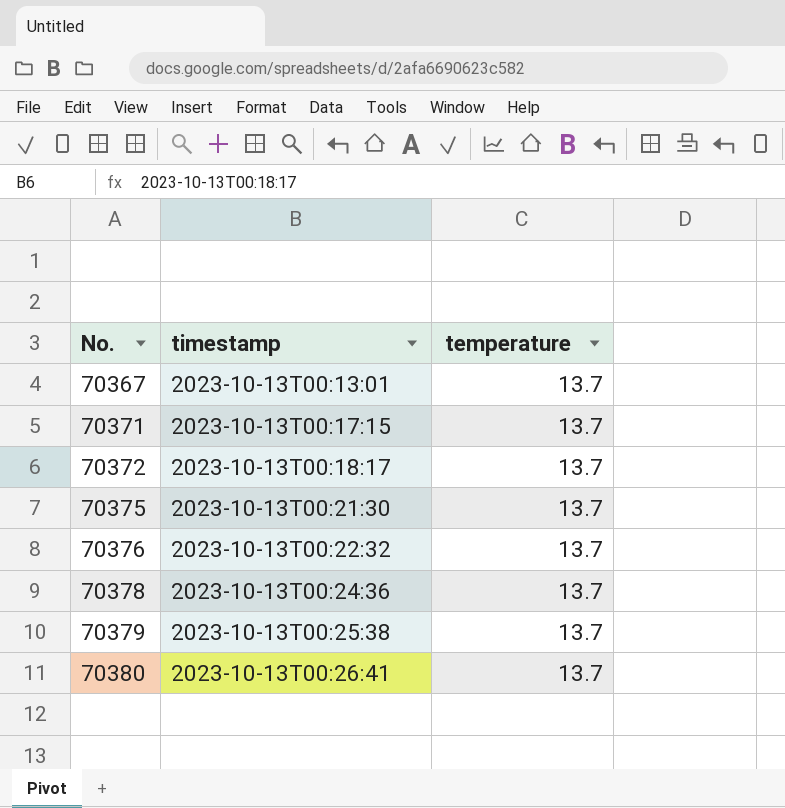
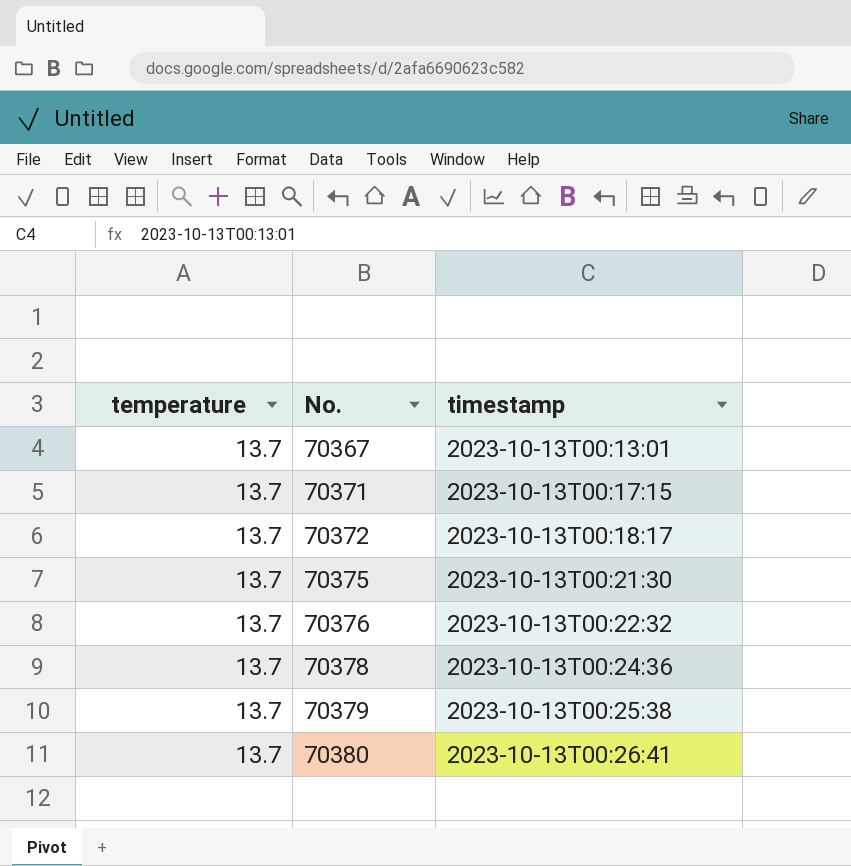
column temperature | position: 3 -> 1

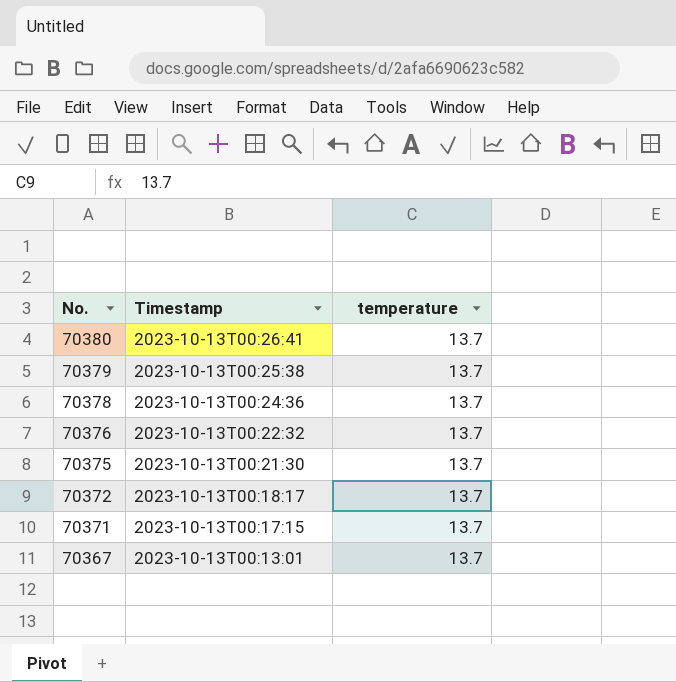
row order: No. ascending -> No. descending
column name: timestamp -> Timestamp
column temperature | position: 1 -> 3

